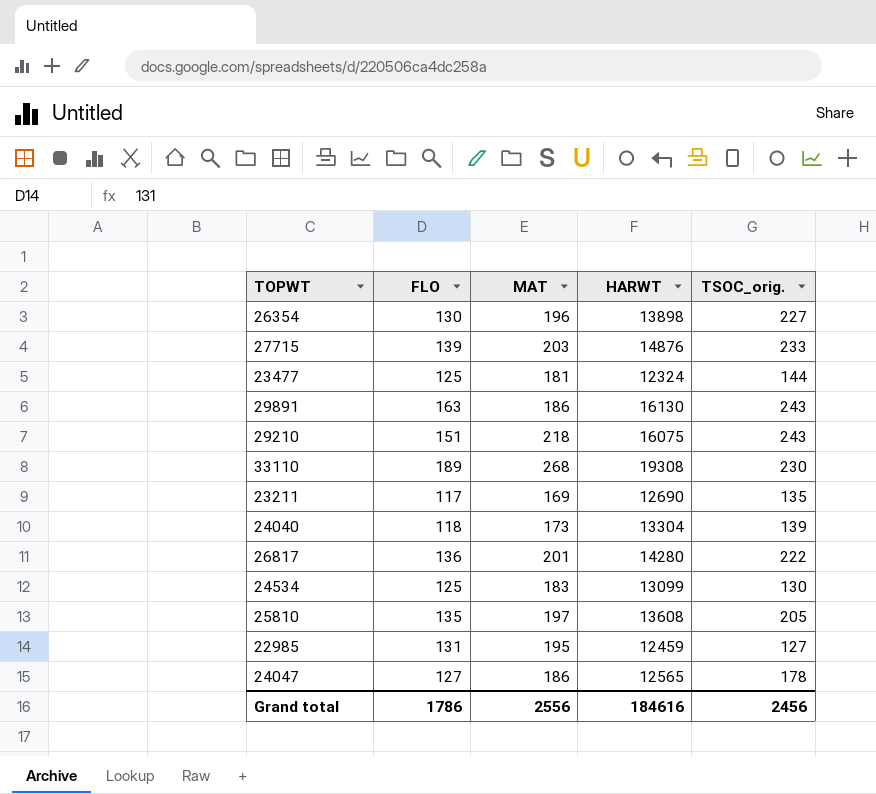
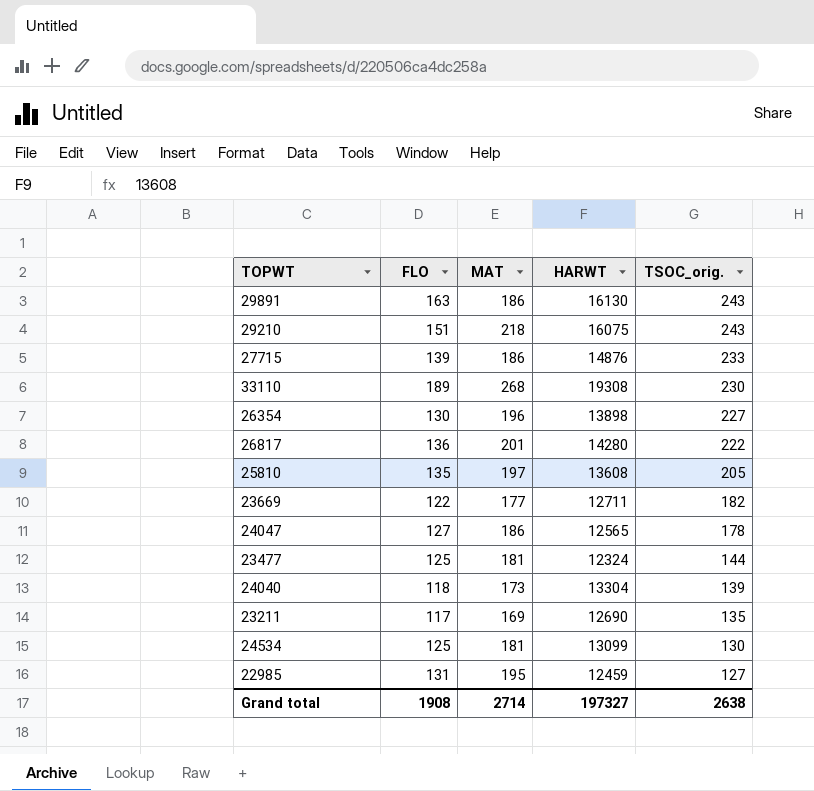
row order: none -> TSOC_orig. descending
27715 | MAT: 203 -> 186
row 23669: none -> 122 | 177 | 12711 | 182
24534 | MAT: 183 -> 181
Grand total | FLO: 1786 -> 1908
Grand total | MAT: 2556 -> 2714
Grand total | HARWT: 184616 -> 197327
Grand total | TSOC_orig.: 2456 -> 2638

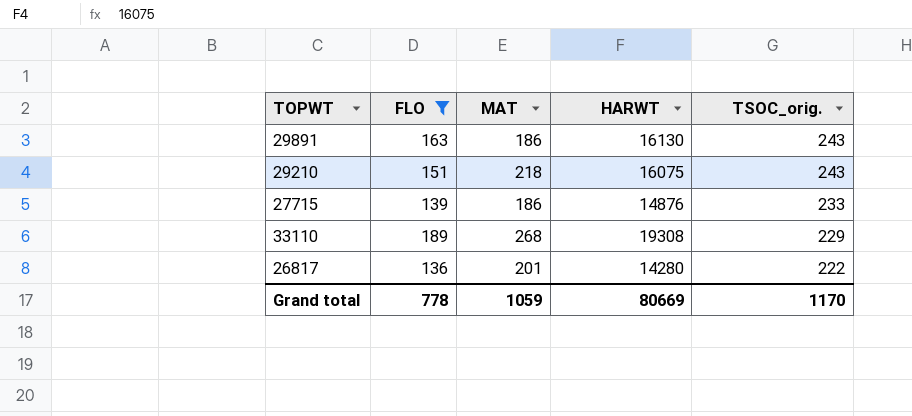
filter: none -> FLO >= 136
33110 | TSOC_orig.: 230 -> 229
Grand total | FLO: 1908 -> 778
Grand total | MAT: 2714 -> 1059
Grand total | HARWT: 197327 -> 80669
Grand total | TSOC_orig.: 2638 -> 1170

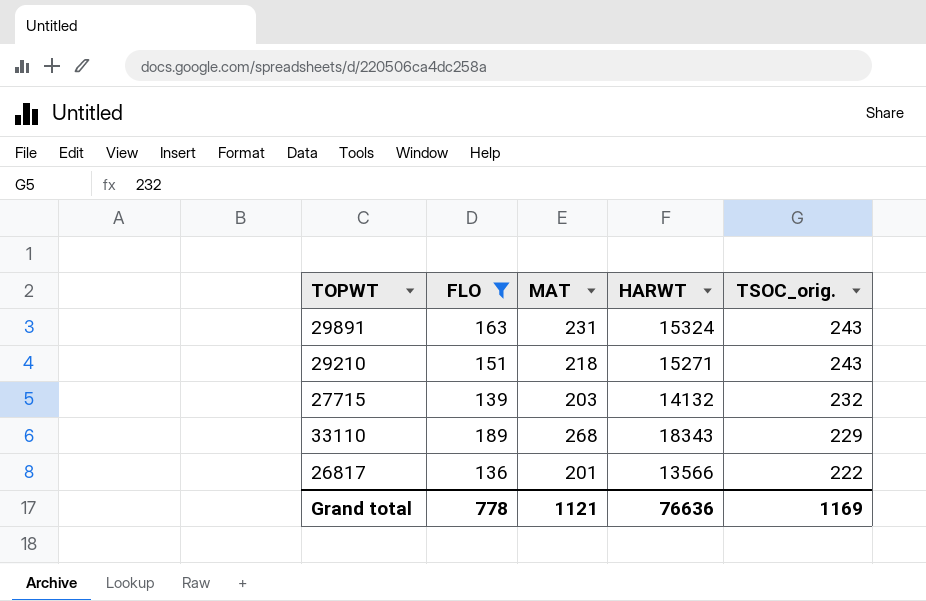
29891 | MAT: 186 -> 231
29891 | HARWT: 16130 -> 15324
29210 | HARWT: 16075 -> 15271
27715 | MAT: 186 -> 203
27715 | HARWT: 14876 -> 14132
27715 | TSOC_orig.: 233 -> 232
33110 | HARWT: 19308 -> 18343
26817 | HARWT: 14280 -> 13566
Grand total | MAT: 1059 -> 1121
Grand total | HARWT: 80669 -> 76636
Grand total | TSOC_orig.: 1170 -> 1169

